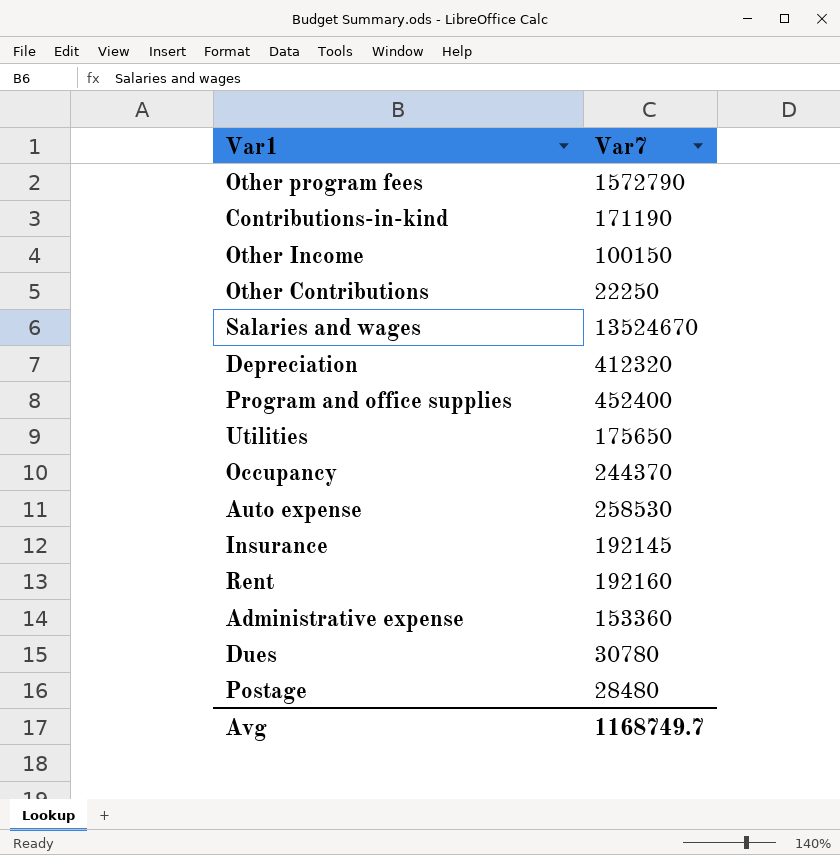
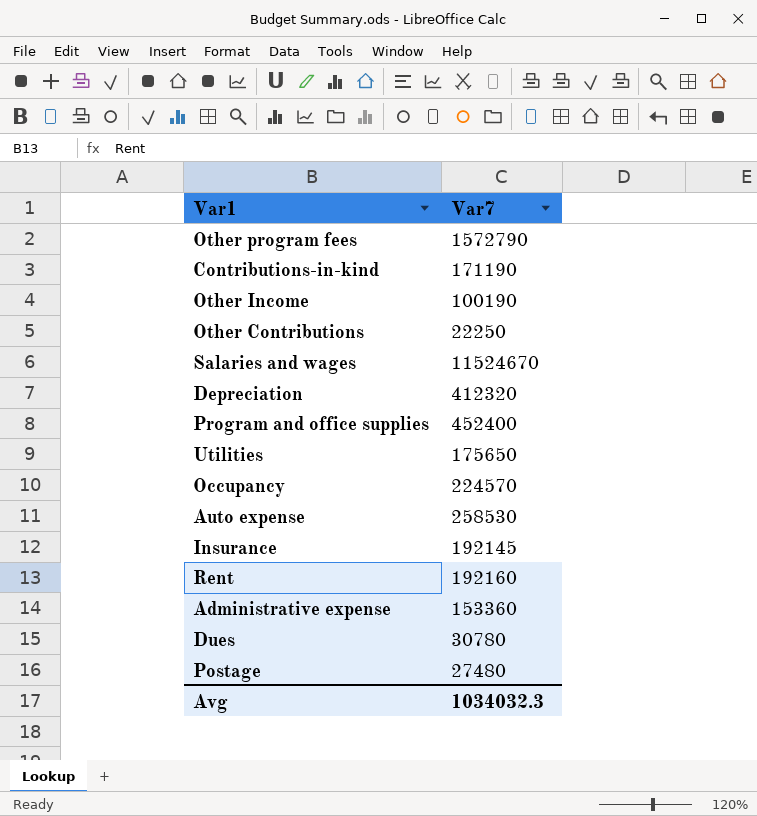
Other Income | Var7: 100150 -> 100190
Salaries and wages | Var7: 13524670 -> 11524670
Occupancy | Var7: 244370 -> 224570
Postage | Var7: 28480 -> 27480
Avg | Var7: 1168749.7 -> 1034032.3

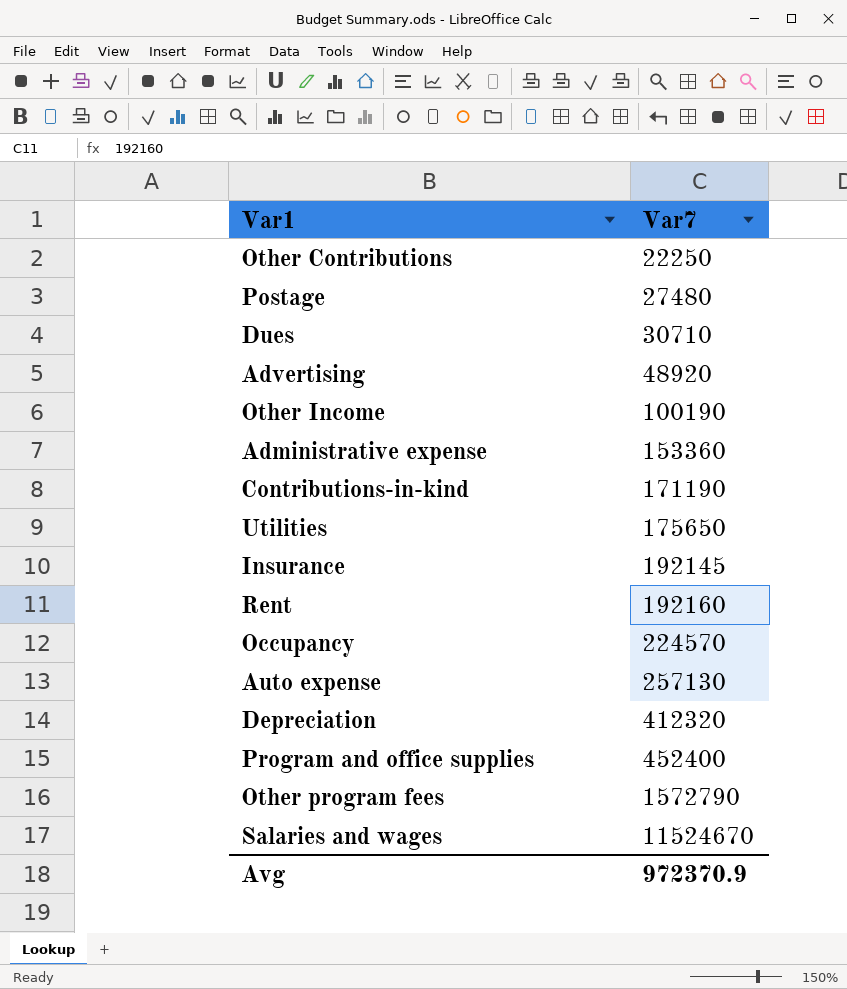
row order: none -> Var7 ascending
Dues | Var7: 30780 -> 30710
row Advertising: none -> 48920
Auto expense | Var7: 258530 -> 257130
Avg | Var7: 1034032.3 -> 972370.9

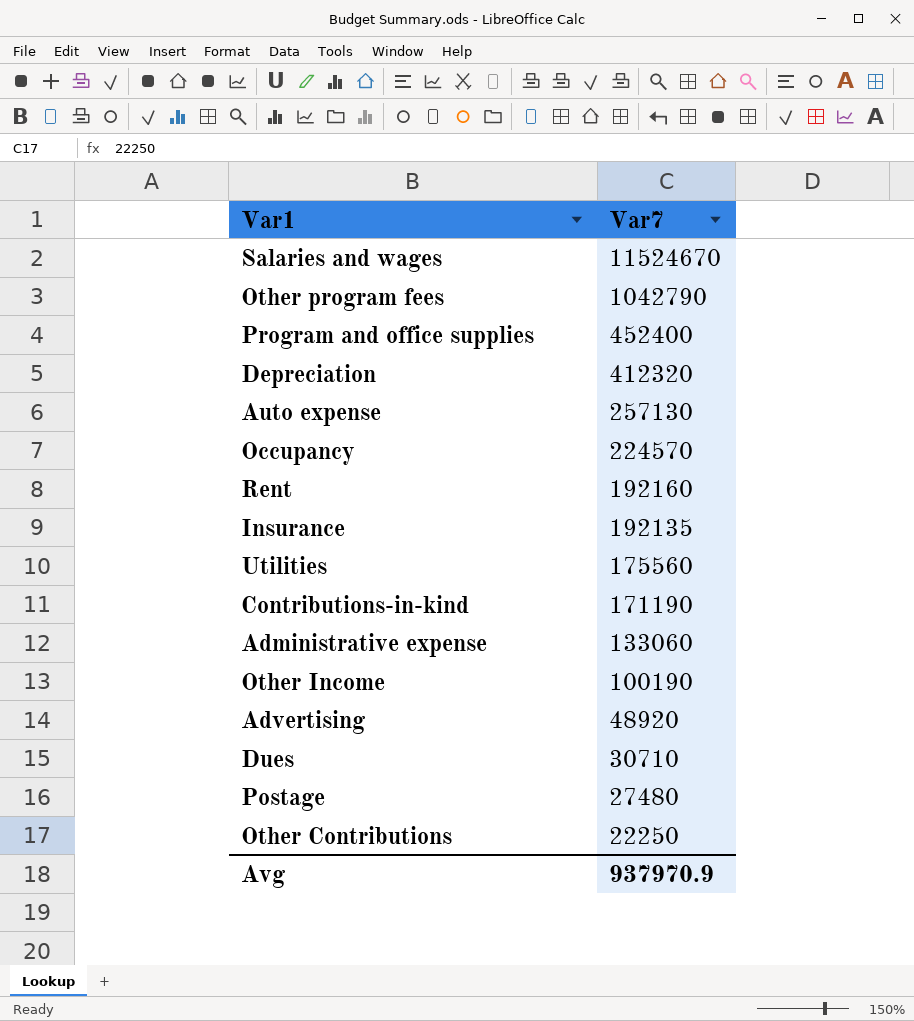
row order: Var7 ascending -> Var7 descending
Other program fees | Var7: 1572790 -> 1042790
Insurance | Var7: 192145 -> 192135
Utilities | Var7: 175650 -> 175560
Administrative expense | Var7: 153360 -> 133060
Avg | Var7: 972370.9 -> 937970.9

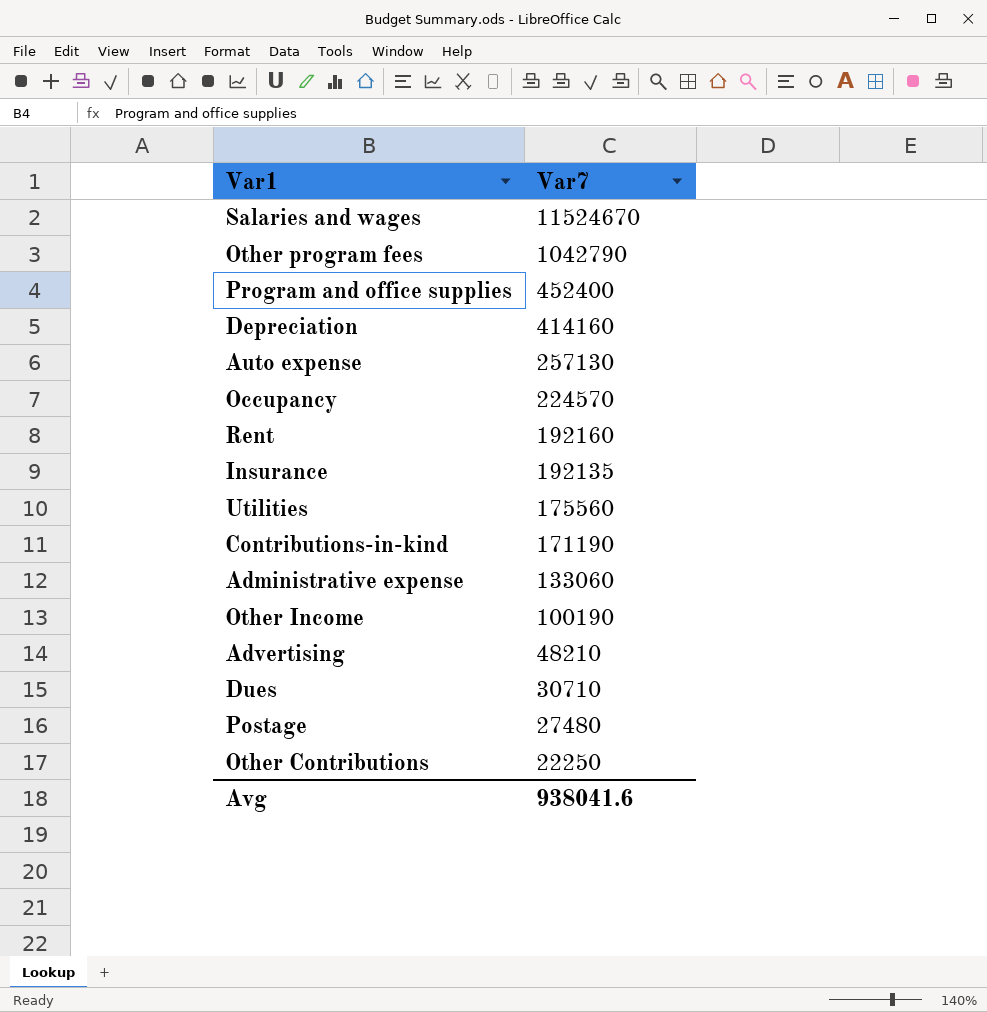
Depreciation | Var7: 412320 -> 414160
Advertising | Var7: 48920 -> 48210
Avg | Var7: 937970.9 -> 938041.6

